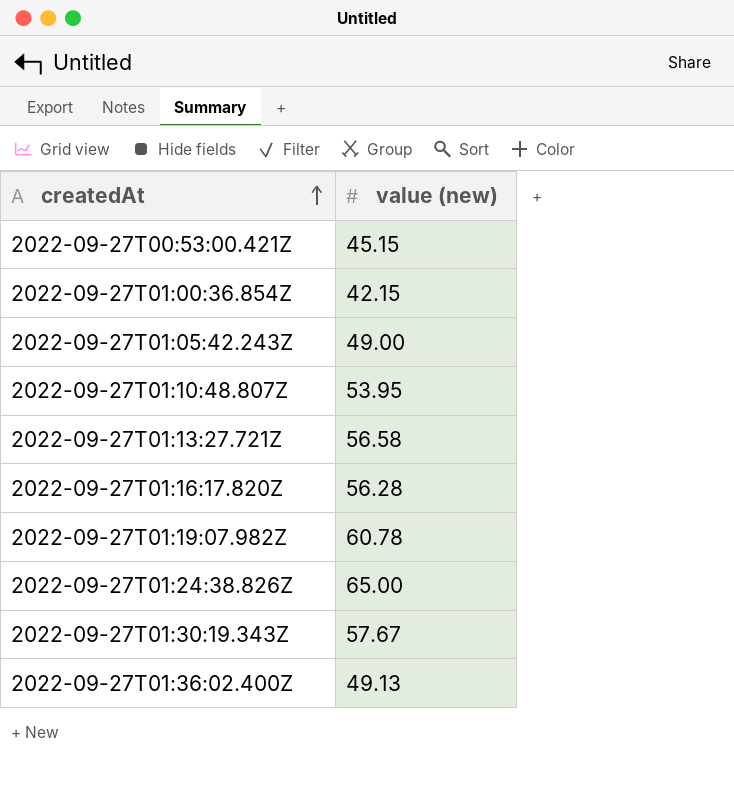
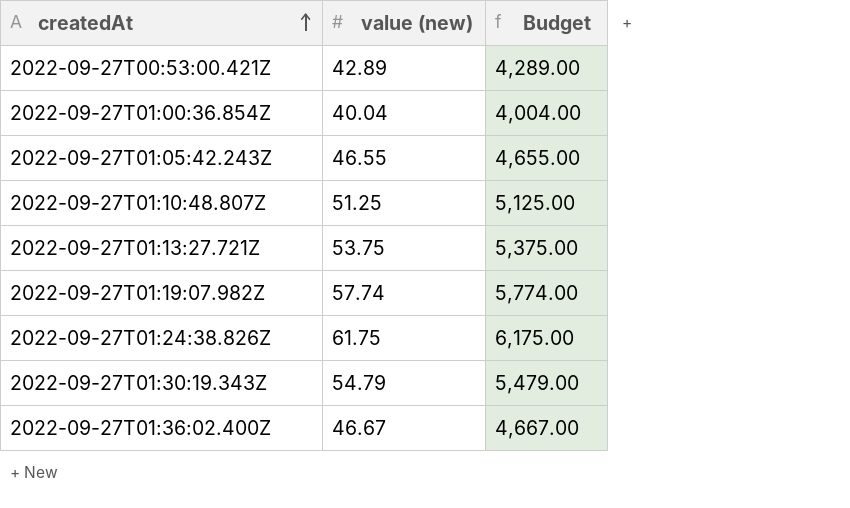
column Budget | formula: none -> [value (new)] * 100
row 2022-09-27T01:16:17.820Z: 56.28 -> none
2022-09-27T00:53:00.421Z | value (new): 45.15 -> 42.89
2022-09-27T01:00:36.854Z | value (new): 42.15 -> 40.04
2022-09-27T01:05:42.243Z | value (new): 49.00 -> 46.55
2022-09-27T01:10:48.807Z | value (new): 53.95 -> 51.25
2022-09-27T01:13:27.721Z | value (new): 56.58 -> 53.75
2022-09-27T01:19:07.982Z | value (new): 60.78 -> 57.74
2022-09-27T01:24:38.826Z | value (new): 65.00 -> 61.75
2022-09-27T01:30:19.343Z | value (new): 57.67 -> 54.79
2022-09-27T01:36:02.400Z | value (new): 49.13 -> 46.67

